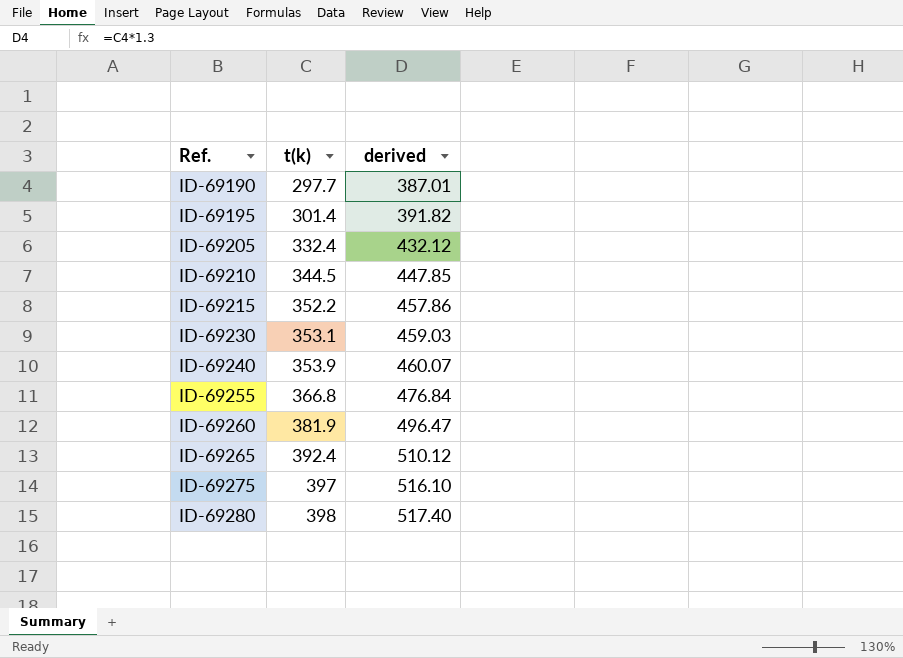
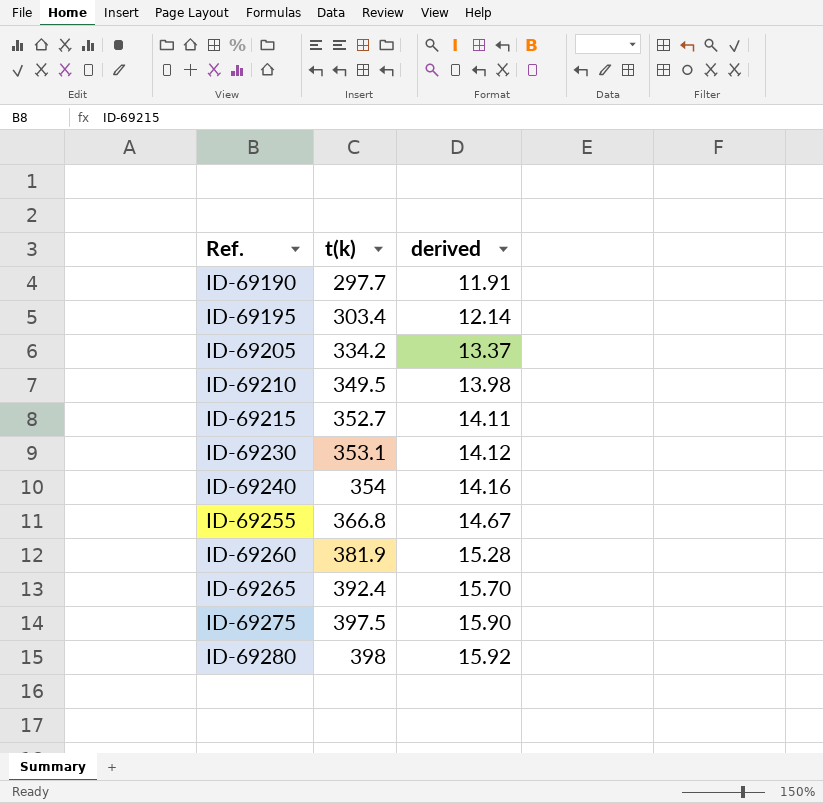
column derived | formula: [t(k)] * 1.3 -> [t(k)] * 0.04
ID-69195 | t(k): 301.4 -> 303.4
ID-69205 | t(k): 332.4 -> 334.2
ID-69210 | t(k): 344.5 -> 349.5
ID-69215 | t(k): 352.2 -> 352.7
ID-69240 | t(k): 353.9 -> 354
ID-69275 | t(k): 397 -> 397.5

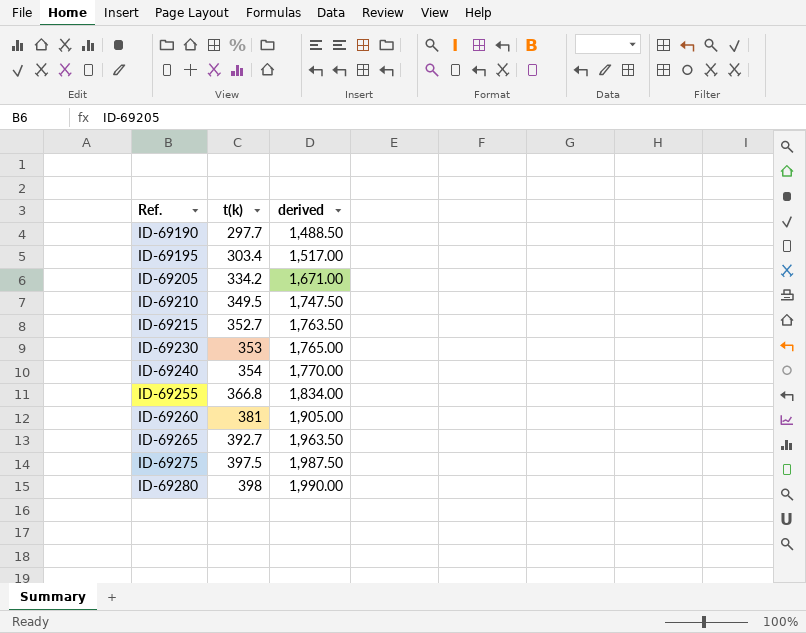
column derived | formula: [t(k)] * 0.04 -> [t(k)] * 5
ID-69230 | t(k): 353.1 -> 353
ID-69260 | t(k): 381.9 -> 381
ID-69265 | t(k): 392.4 -> 392.7

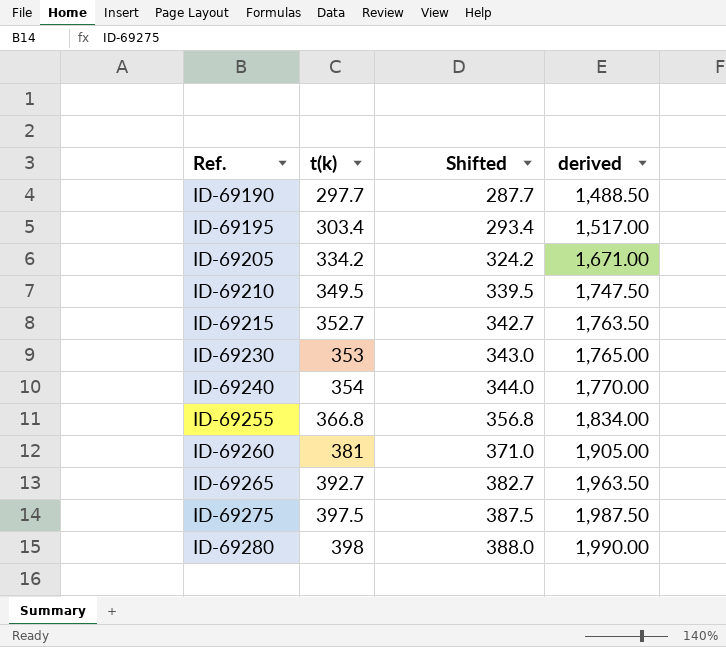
column Shifted | formula: none -> [t(k)] - 10

